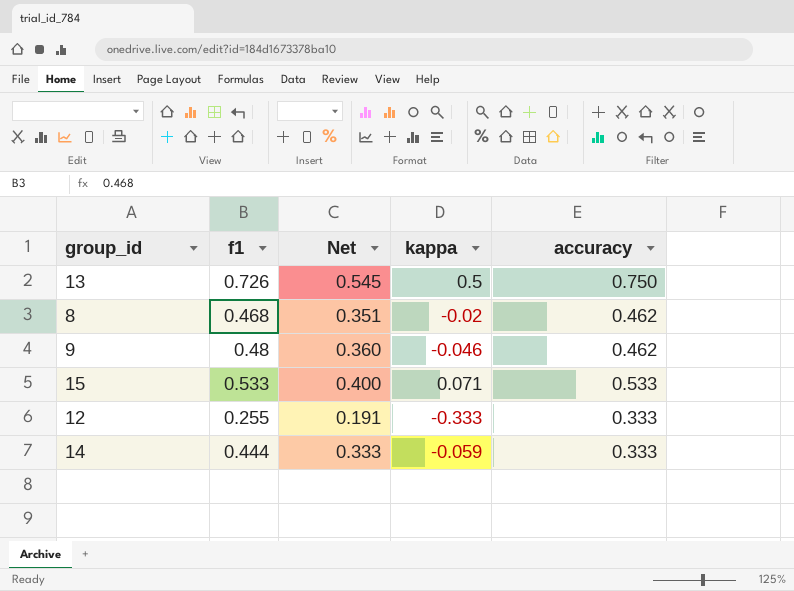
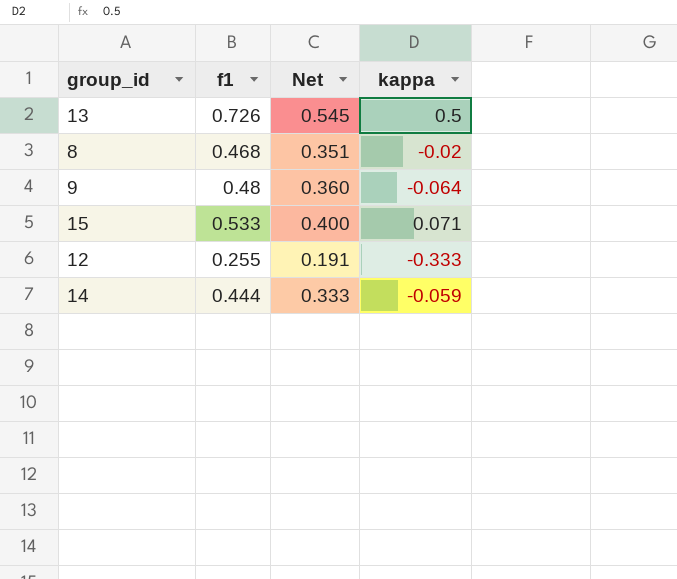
column accuracy | position: 5 -> none
9 | kappa: -0.046 -> -0.064

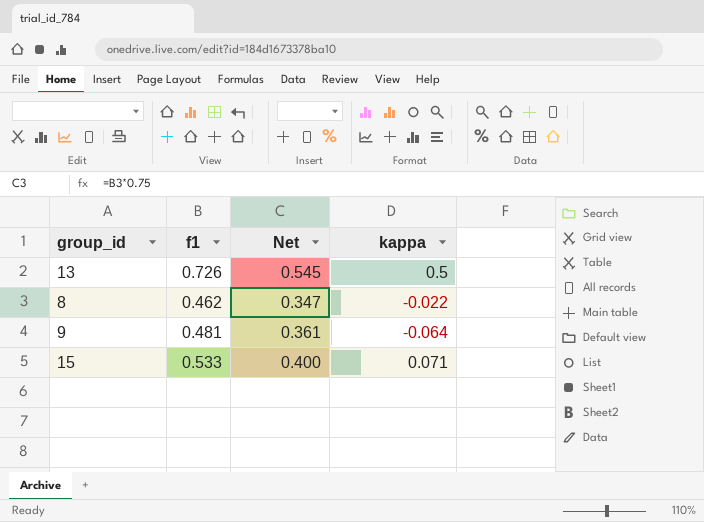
row 12: 0.255 | 0.191 | -0.333 -> none
row 14: 0.444 | 0.333 | -0.059 -> none
8 | f1: 0.468 -> 0.462
8 | Net: 0.351 -> 0.347
8 | kappa: -0.02 -> -0.022
9 | f1: 0.48 -> 0.481
9 | Net: 0.360 -> 0.361

